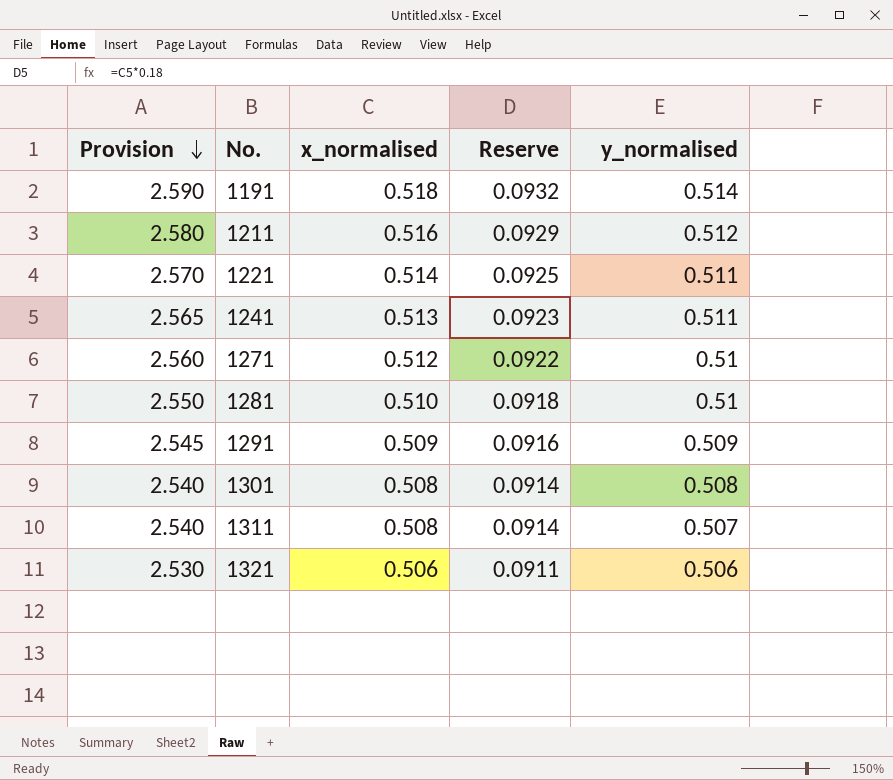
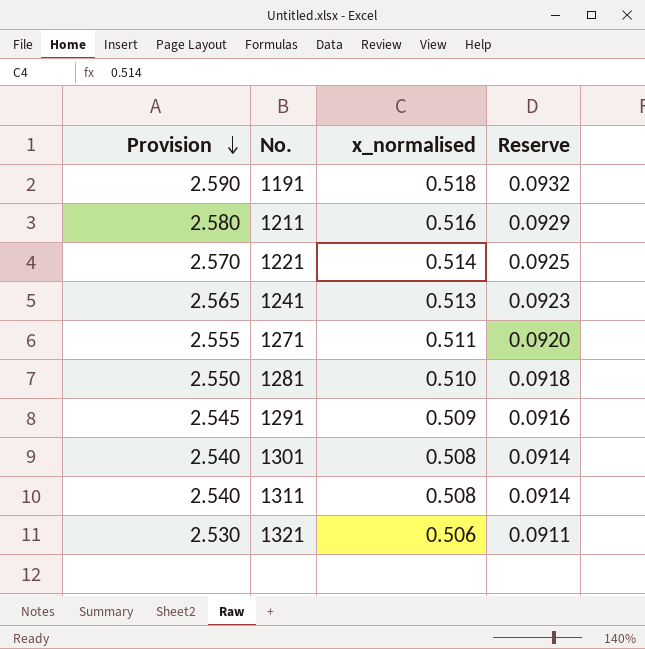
column y_normalised | position: 5 -> none
1271 | Provision: 2.560 -> 2.555
1271 | x_normalised: 0.512 -> 0.511
1271 | Reserve: 0.0922 -> 0.0920

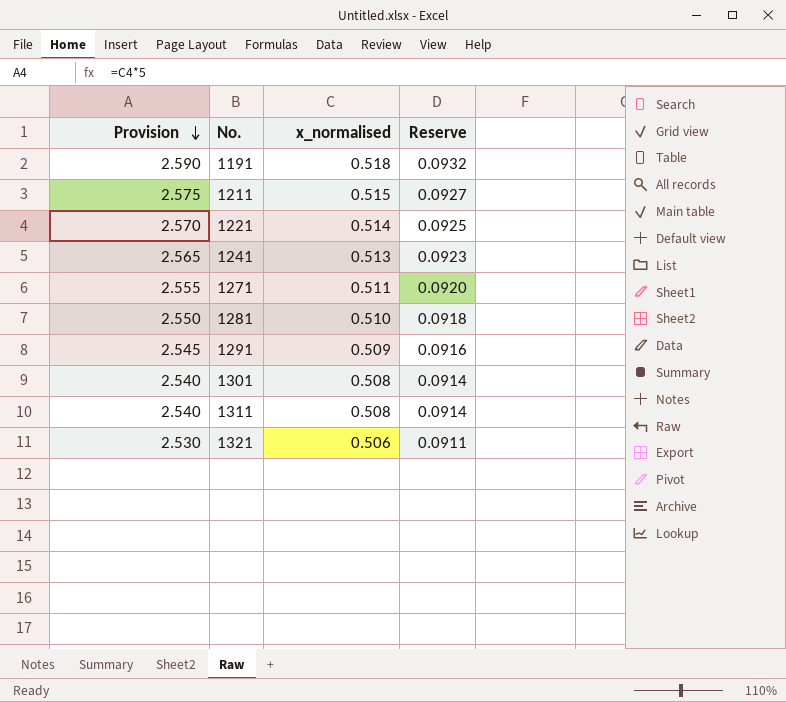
1211 | Provision: 2.580 -> 2.575
1211 | x_normalised: 0.516 -> 0.515
1211 | Reserve: 0.0929 -> 0.0927

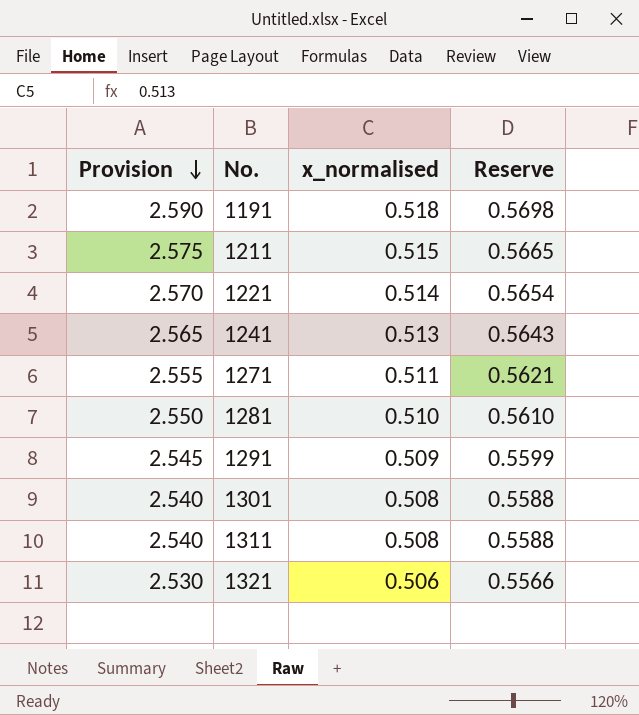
column Reserve | formula: [x_normalised] * 0.18 -> [x_normalised] * 1.1

